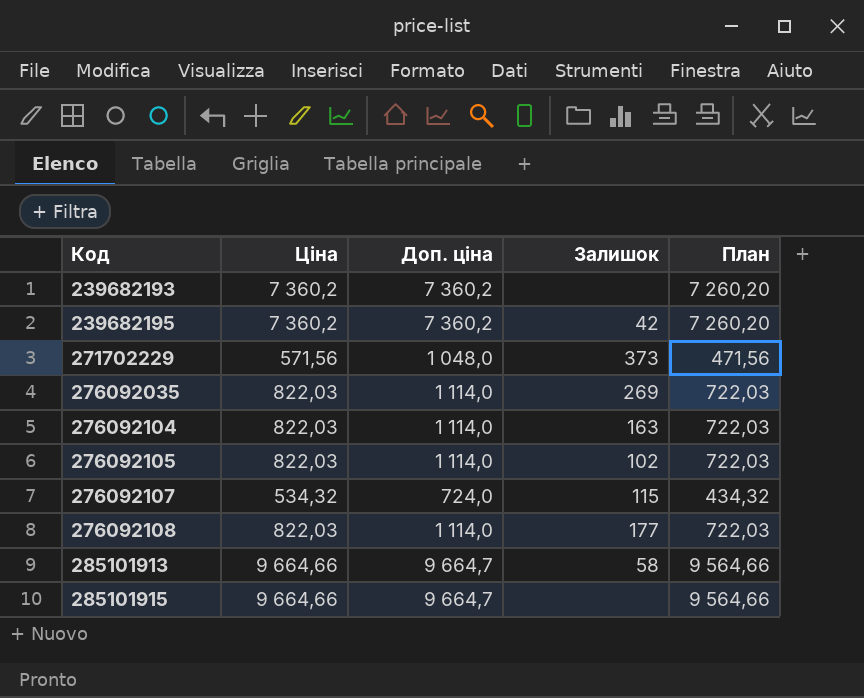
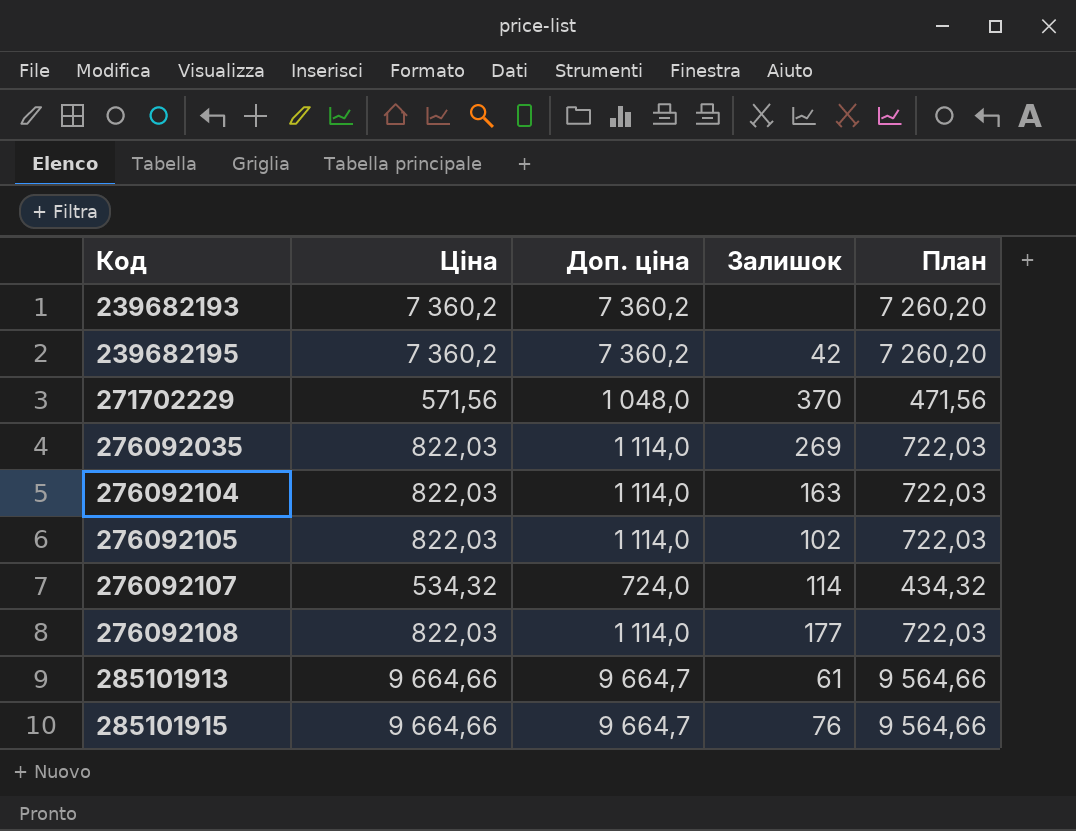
271702229 | Залишок: 373 -> 370
276092107 | Залишок: 115 -> 114
285101913 | Залишок: 58 -> 61
285101915 | Залишок: none -> 76

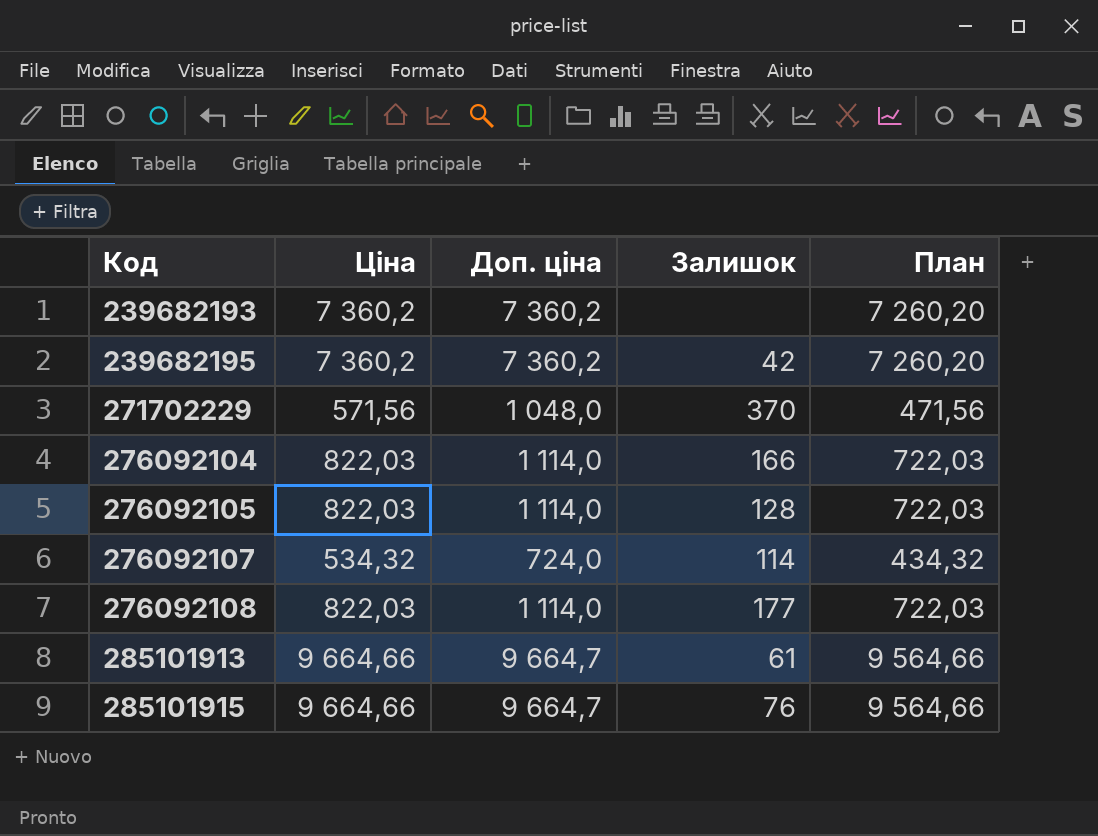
row 276092035: 822,03 | 1 114,0 | 269 | 722,03 -> none
276092104 | Залишок: 163 -> 166
276092105 | Залишок: 102 -> 128

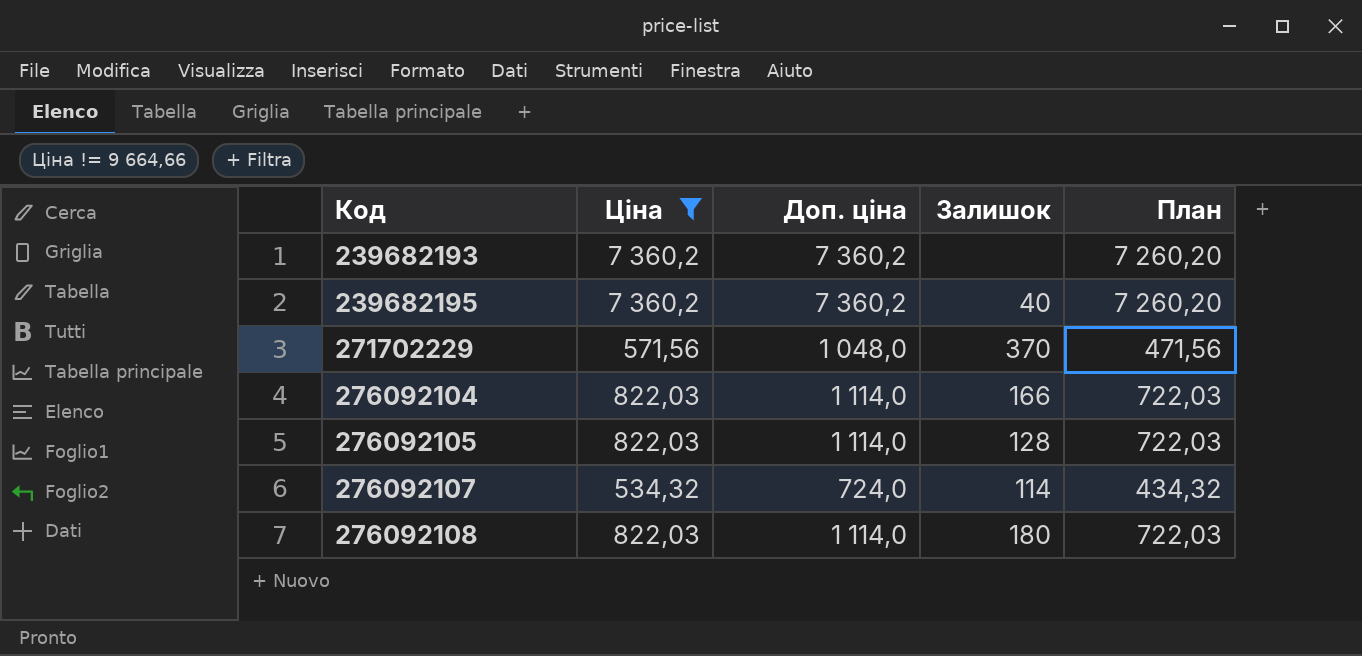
filter: none -> Ціна != 9 664,66
239682195 | Залишок: 42 -> 40
276092108 | Залишок: 177 -> 180

